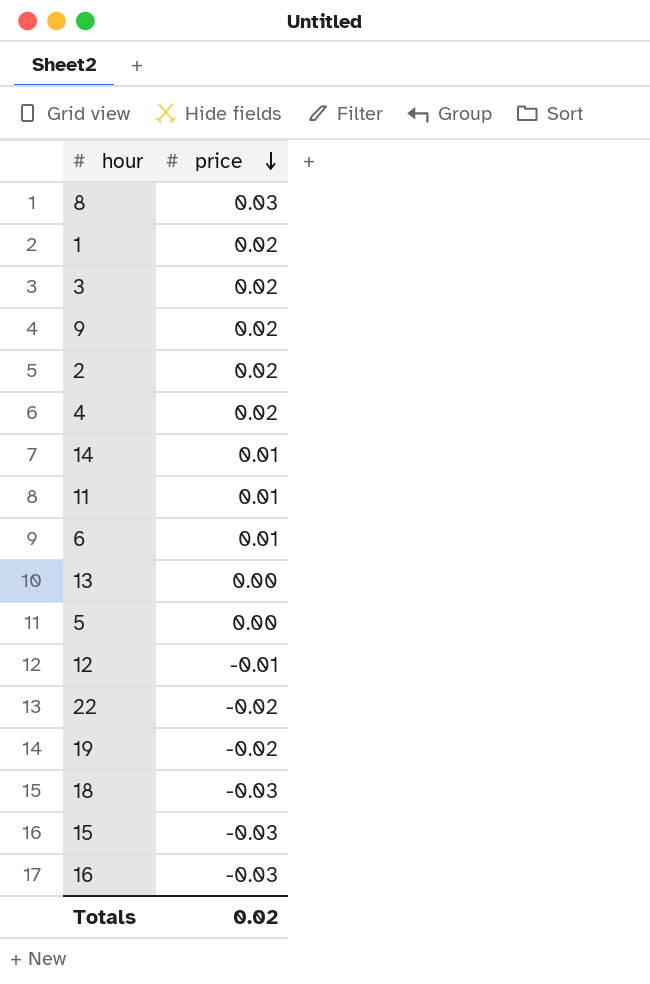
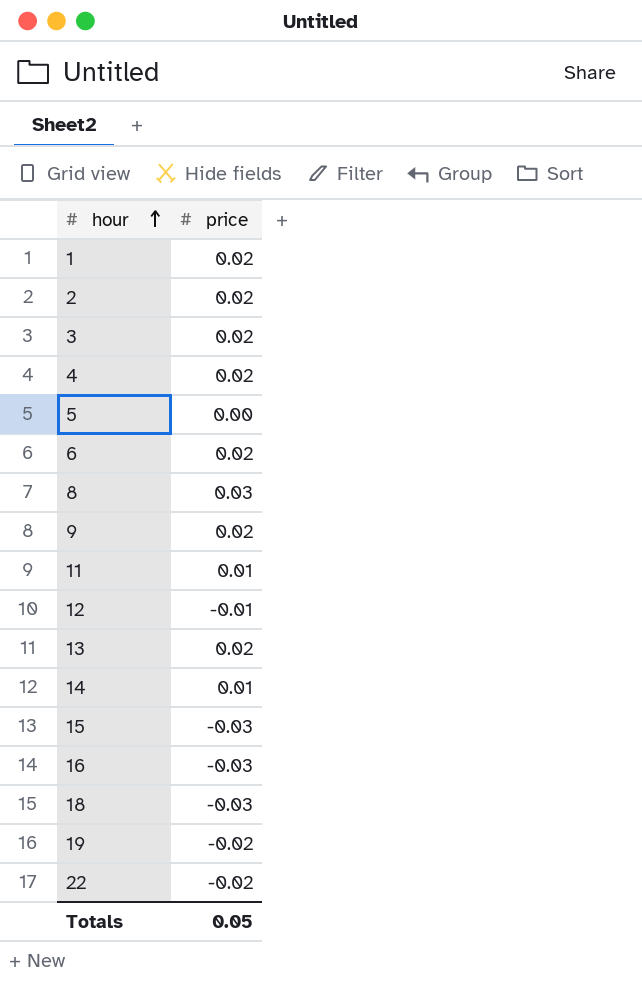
row order: price descending -> hour ascending
6 | price: 0.01 -> 0.02
13 | price: 0.00 -> 0.02
Totals | price: 0.02 -> 0.05

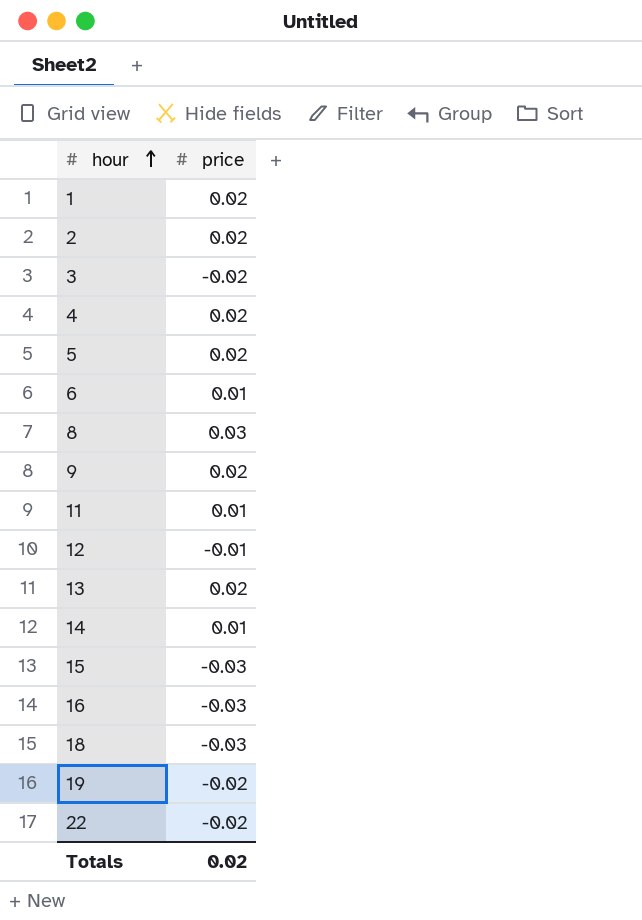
3 | price: 0.02 -> -0.02
5 | price: 0.00 -> 0.02
6 | price: 0.02 -> 0.01
Totals | price: 0.05 -> 0.02

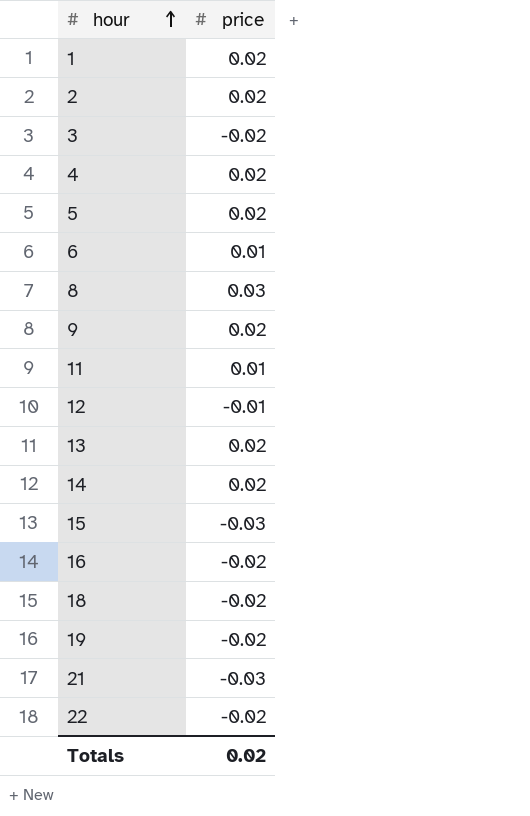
14 | price: 0.01 -> 0.02
16 | price: -0.03 -> -0.02
18 | price: -0.03 -> -0.02
row 21: none -> -0.03

